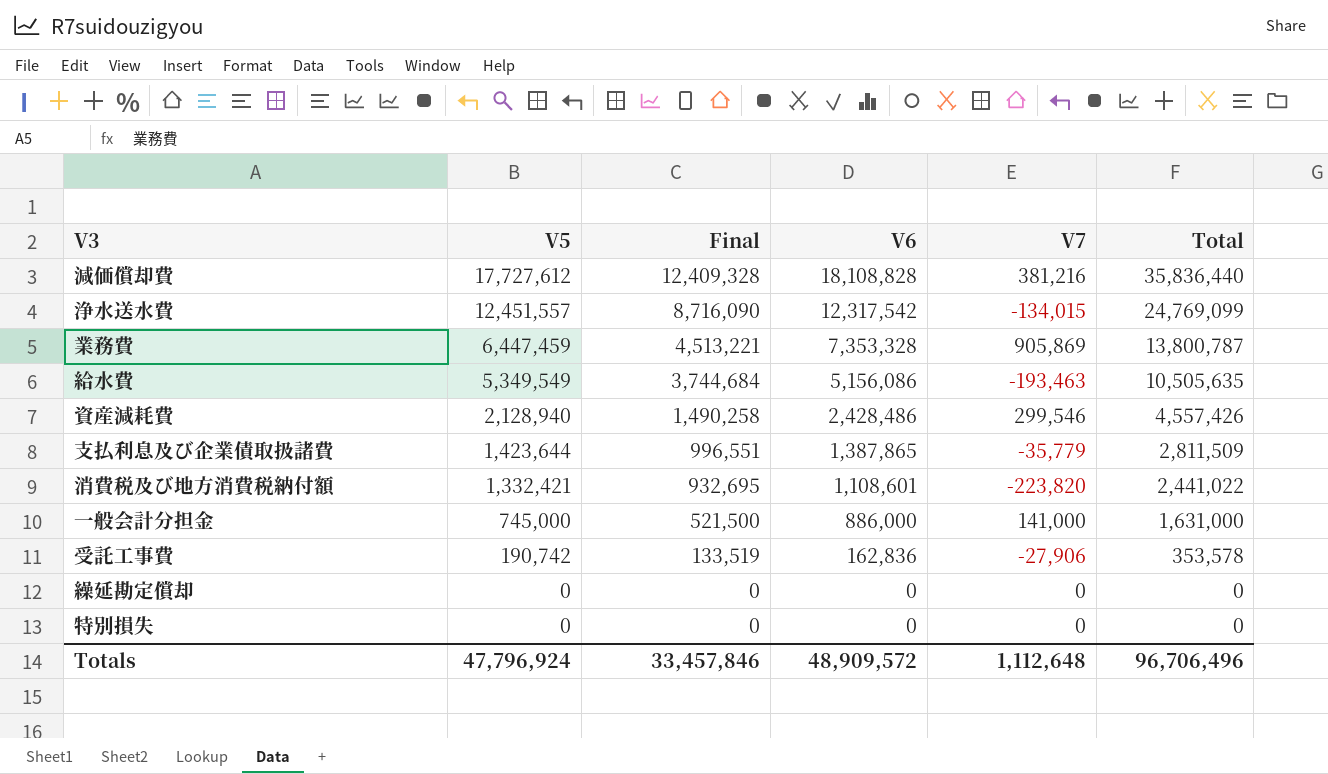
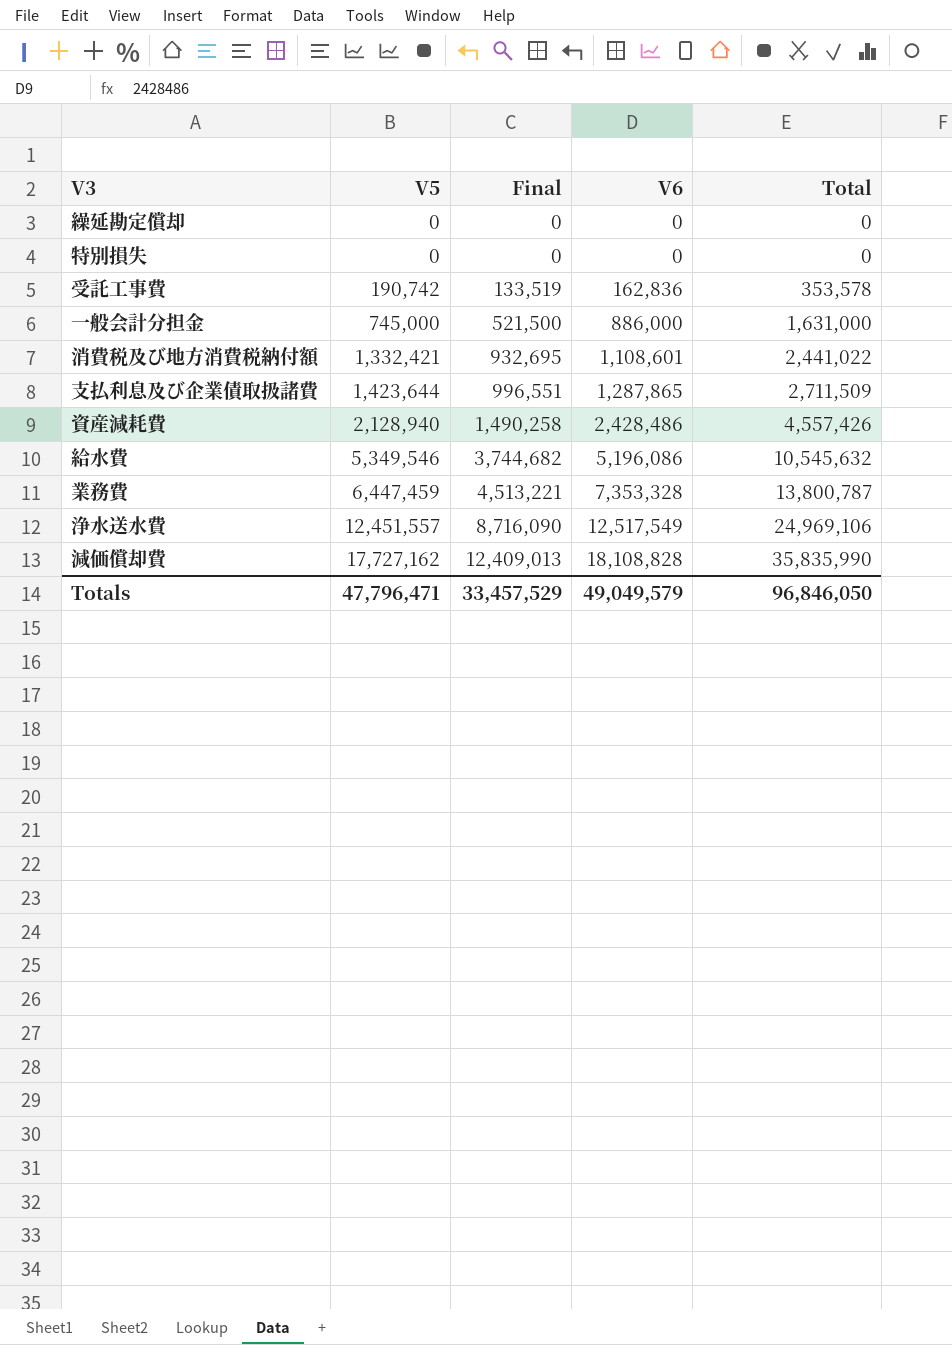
row order: V5 descending -> V5 ascending
column V7 | formula: [V6] - [V5] -> none
支払利息及び企業債取扱諸費 | V6: 1,387,865 -> 1,287,865
支払利息及び企業債取扱諸費 | Total: 2,811,509 -> 2,711,509
給水費 | V5: 5,349,549 -> 5,349,546
給水費 | Final: 3,744,684 -> 3,744,682
給水費 | V6: 5,156,086 -> 5,196,086
給水費 | Total: 10,505,635 -> 10,545,632
浄水送水費 | V6: 12,317,542 -> 12,517,549
浄水送水費 | Total: 24,769,099 -> 24,969,106
減価償却費 | V5: 17,727,612 -> 17,727,162
減価償却費 | Final: 12,409,328 -> 12,409,013
減価償却費 | Total: 35,836,440 -> 35,835,990
Totals | V5: 47,796,924 -> 47,796,471
Totals | Final: 33,457,846 -> 33,457,529
Totals | V6: 48,909,572 -> 49,049,579
Totals | Total: 96,706,496 -> 96,846,050

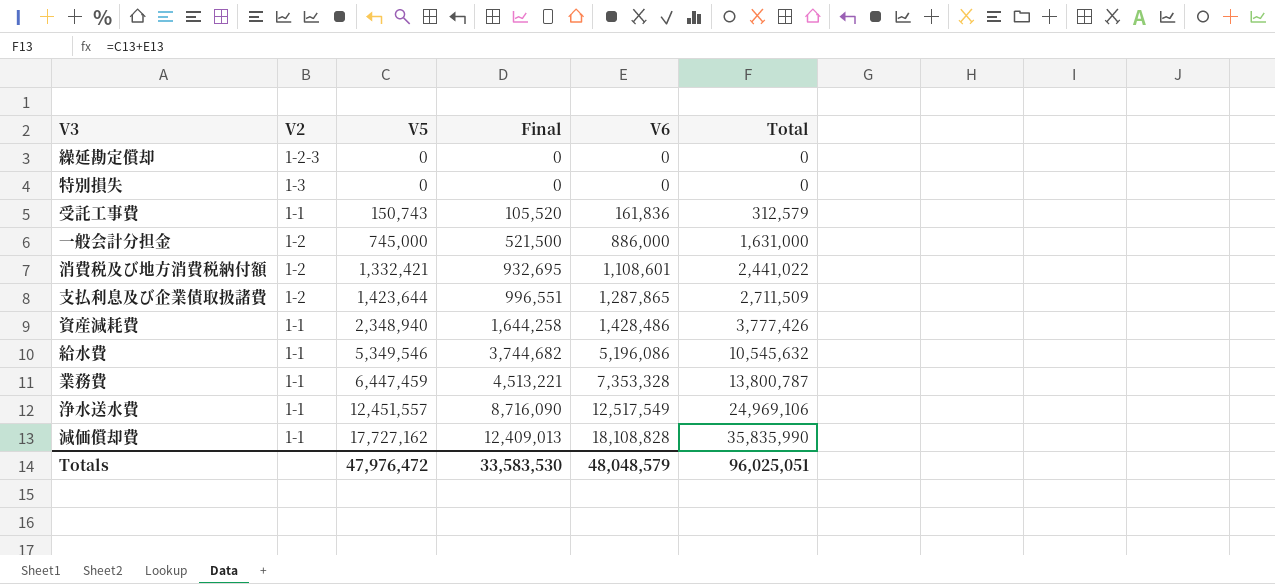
column V2 | position: none -> 2
受託工事費 | V5: 190,742 -> 150,743
受託工事費 | Final: 133,519 -> 105,520
受託工事費 | V6: 162,836 -> 161,836
受託工事費 | Total: 353,578 -> 312,579
資産減耗費 | V5: 2,128,940 -> 2,348,940
資産減耗費 | Final: 1,490,258 -> 1,644,258
資産減耗費 | V6: 2,428,486 -> 1,428,486
資産減耗費 | Total: 4,557,426 -> 3,777,426
Totals | V5: 47,796,471 -> 47,976,472
Totals | Final: 33,457,529 -> 33,583,530
Totals | V6: 49,049,579 -> 48,048,579
Totals | Total: 96,846,050 -> 96,025,051

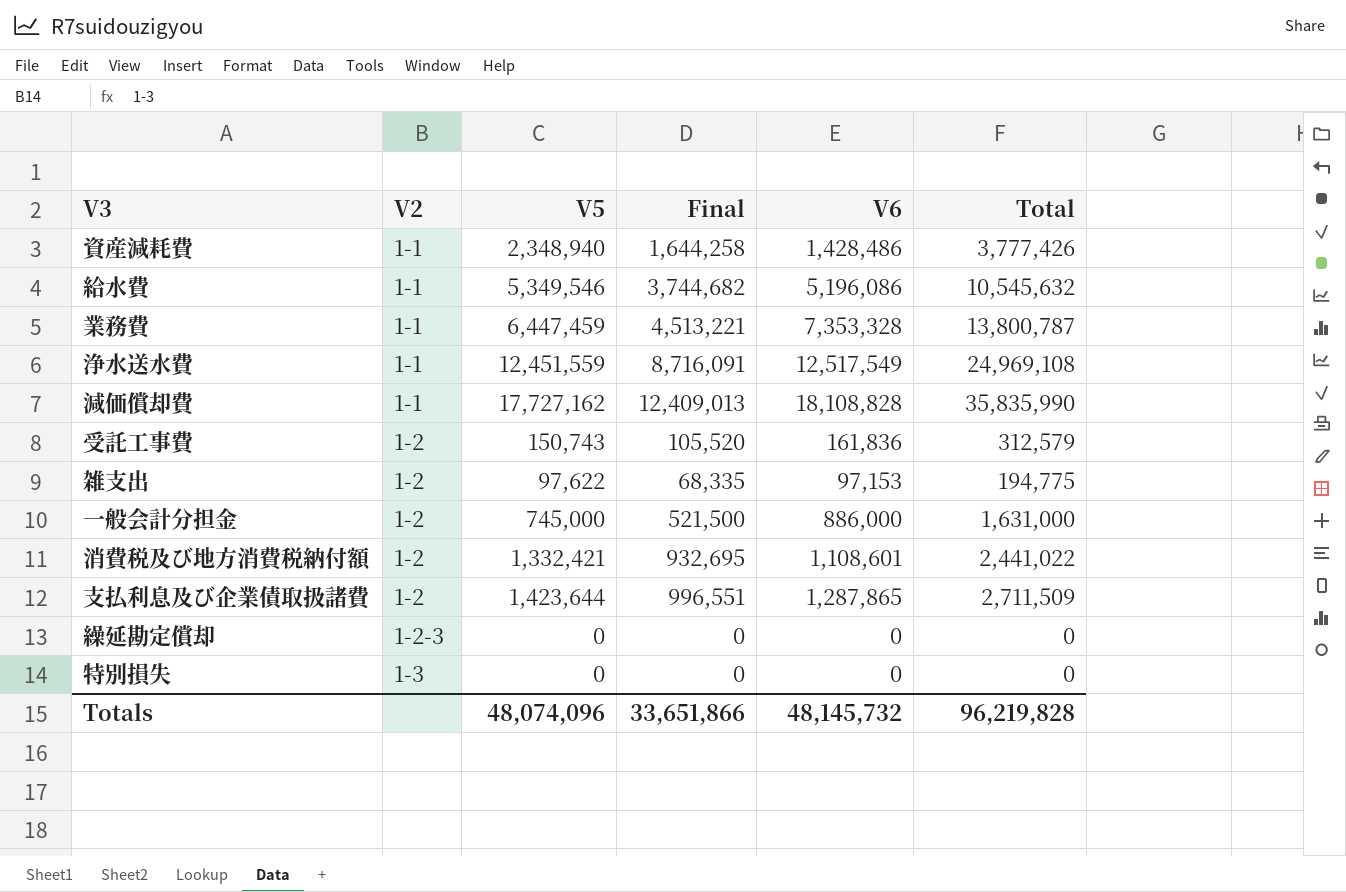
row order: V5 ascending -> V2 ascending
浄水送水費 | V5: 12,451,557 -> 12,451,559
浄水送水費 | Final: 8,716,090 -> 8,716,091
浄水送水費 | Total: 24,969,106 -> 24,969,108
受託工事費 | V2: 1-1 -> 1-2
row 雑支出: none -> 1-2 | 97,622 | 68,335 | 97,153 | 194,775
Totals | V5: 47,976,472 -> 48,074,096
Totals | Final: 33,583,530 -> 33,651,866
Totals | V6: 48,048,579 -> 48,145,732
Totals | Total: 96,025,051 -> 96,219,828

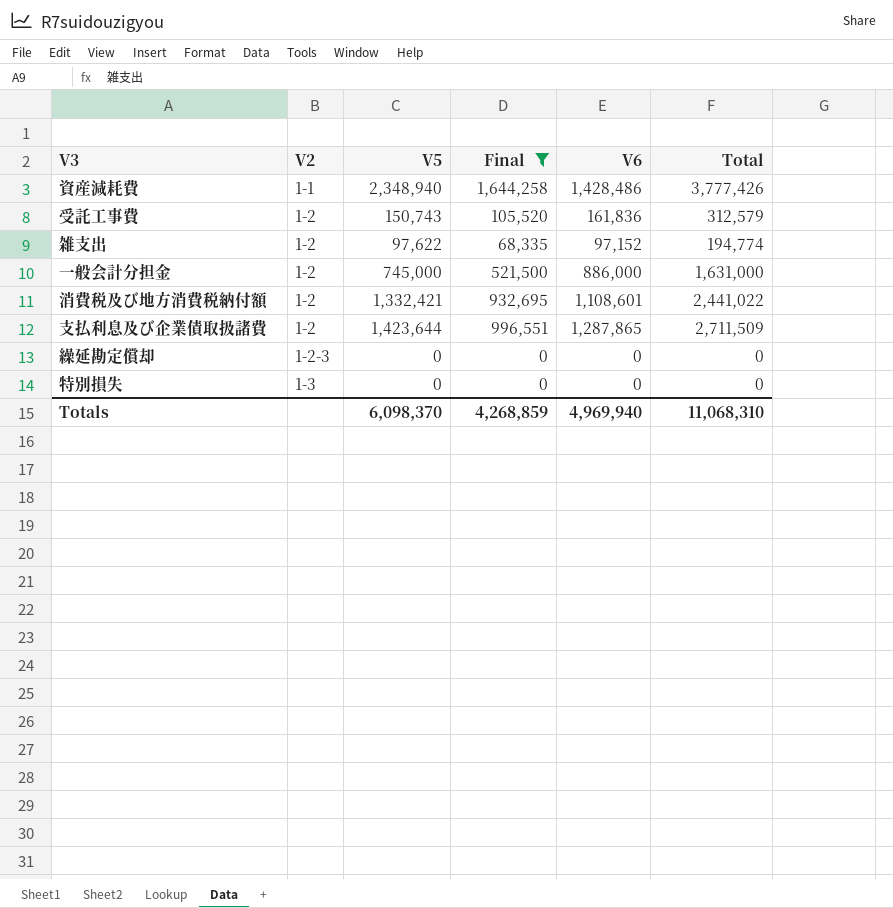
filter: none -> Final <= 1,644,258
雑支出 | V6: 97,153 -> 97,152
雑支出 | Total: 194,775 -> 194,774
Totals | V5: 48,074,096 -> 6,098,370
Totals | Final: 33,651,866 -> 4,268,859
Totals | V6: 48,145,732 -> 4,969,940
Totals | Total: 96,219,828 -> 11,068,310

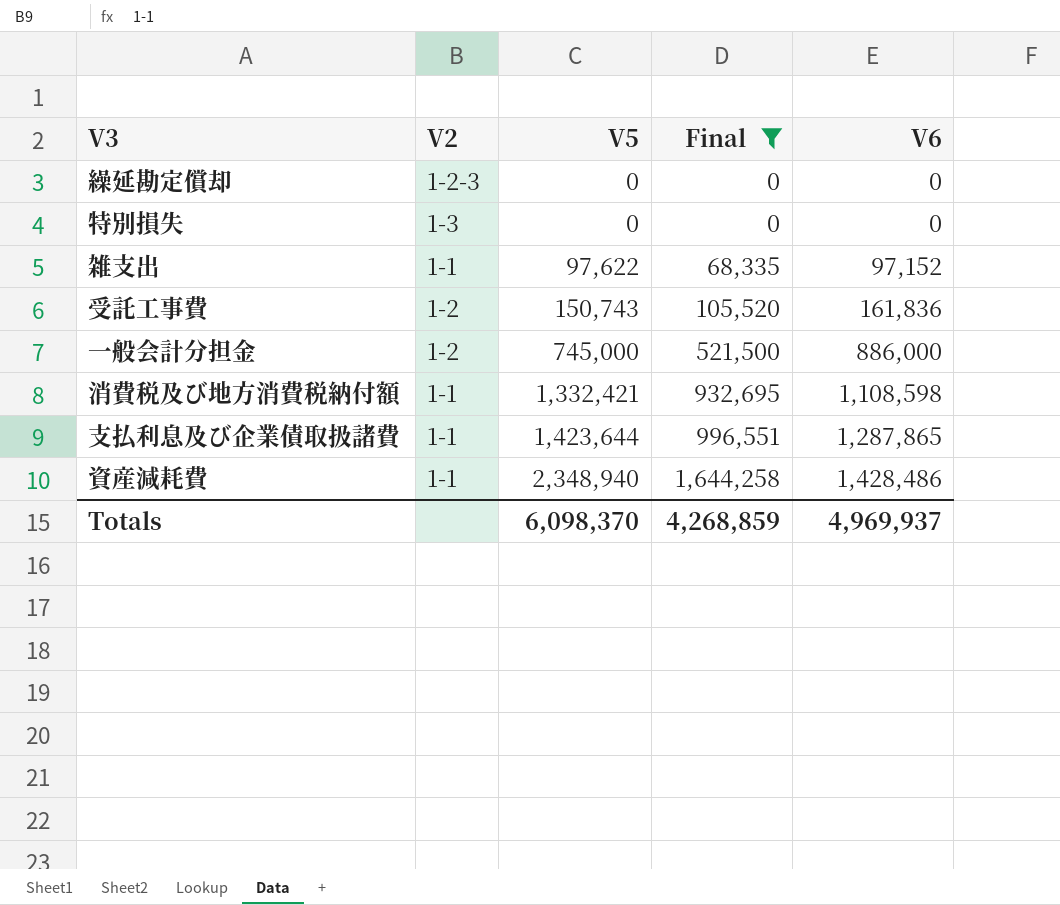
row order: V2 ascending -> V5 ascending
column Total | formula: [V5] + [V6] -> none
雑支出 | V2: 1-2 -> 1-1
消費税及び地方消費税納付額 | V2: 1-2 -> 1-1
消費税及び地方消費税納付額 | V6: 1,108,601 -> 1,108,598
支払利息及び企業債取扱諸費 | V2: 1-2 -> 1-1
Totals | V6: 4,969,940 -> 4,969,937

